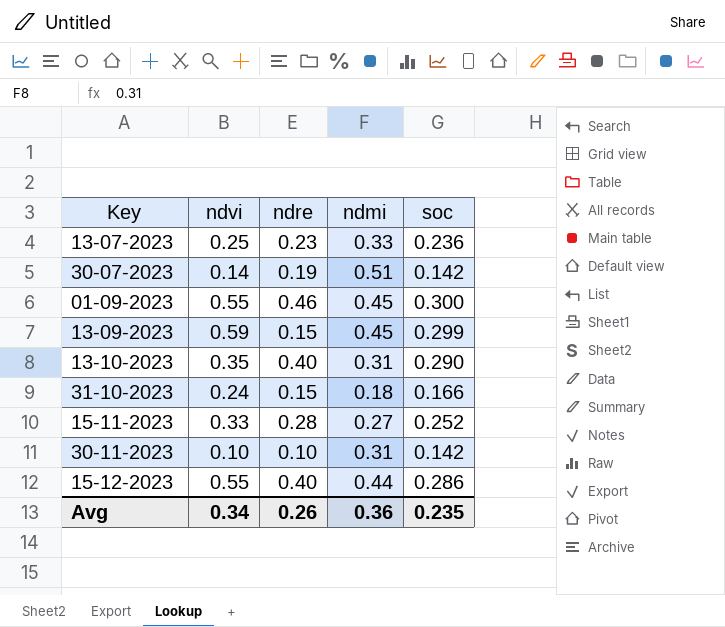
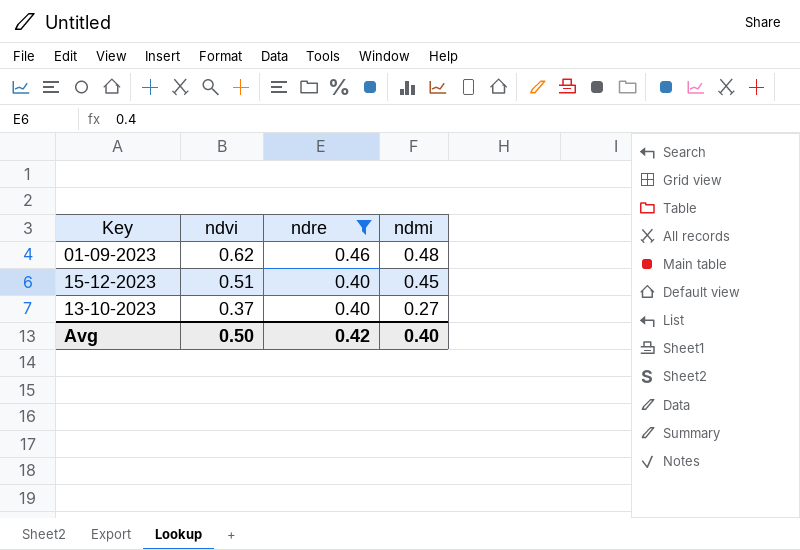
filter: none -> ndre >= 0.40
row order: Key ascending -> ndvi descending
column soc | position: 5 -> none
01-09-2023 | ndvi: 0.55 -> 0.62
01-09-2023 | ndmi: 0.45 -> 0.48
15-12-2023 | ndvi: 0.55 -> 0.51
15-12-2023 | ndmi: 0.44 -> 0.45
13-10-2023 | ndvi: 0.35 -> 0.37
13-10-2023 | ndmi: 0.31 -> 0.27
Avg | ndvi: 0.34 -> 0.50
Avg | ndre: 0.26 -> 0.42
Avg | ndmi: 0.36 -> 0.40

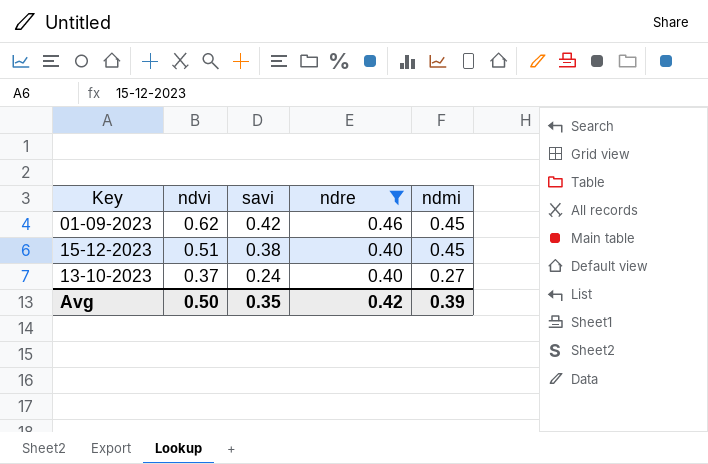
column savi | position: none -> 3
01-09-2023 | ndmi: 0.48 -> 0.45
Avg | ndmi: 0.40 -> 0.39

